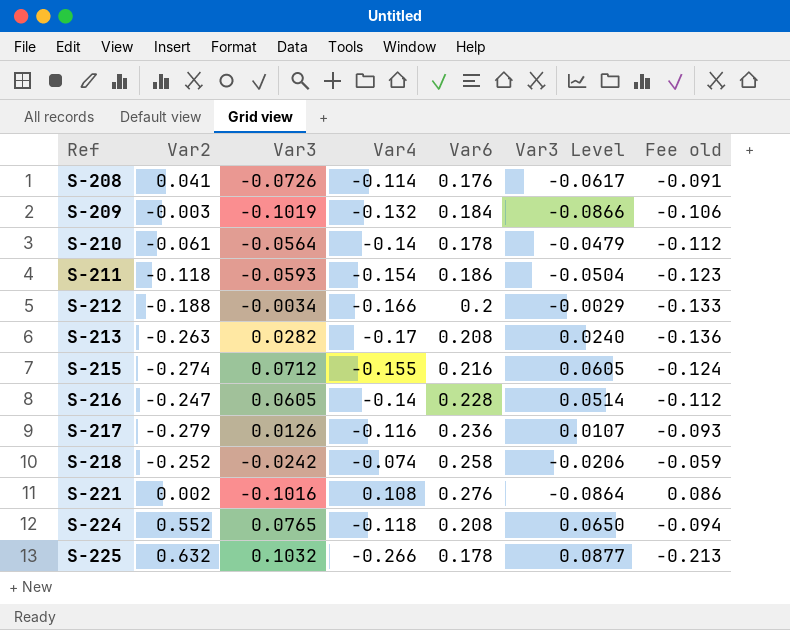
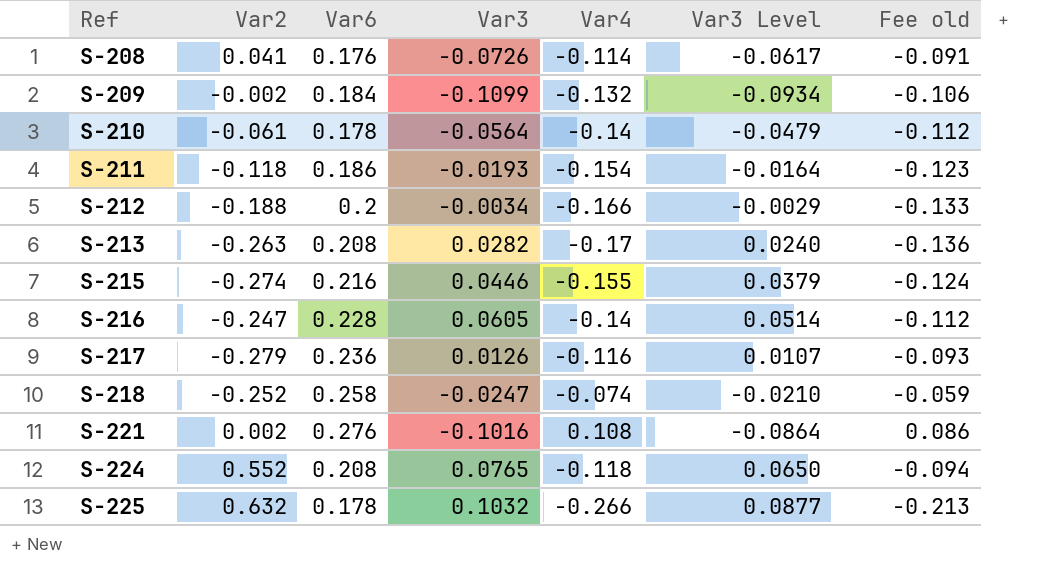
column Var6 | position: 5 -> 3
S-209 | Var2: -0.003 -> -0.002
S-209 | Var3: -0.1019 -> -0.1099
S-209 | Var3 Level: -0.0866 -> -0.0934
S-211 | Var3: -0.0593 -> -0.0193
S-211 | Var3 Level: -0.0504 -> -0.0164
S-215 | Var3: 0.0712 -> 0.0446
S-215 | Var3 Level: 0.0605 -> 0.0379
S-218 | Var3: -0.0242 -> -0.0247
S-218 | Var3 Level: -0.0206 -> -0.0210

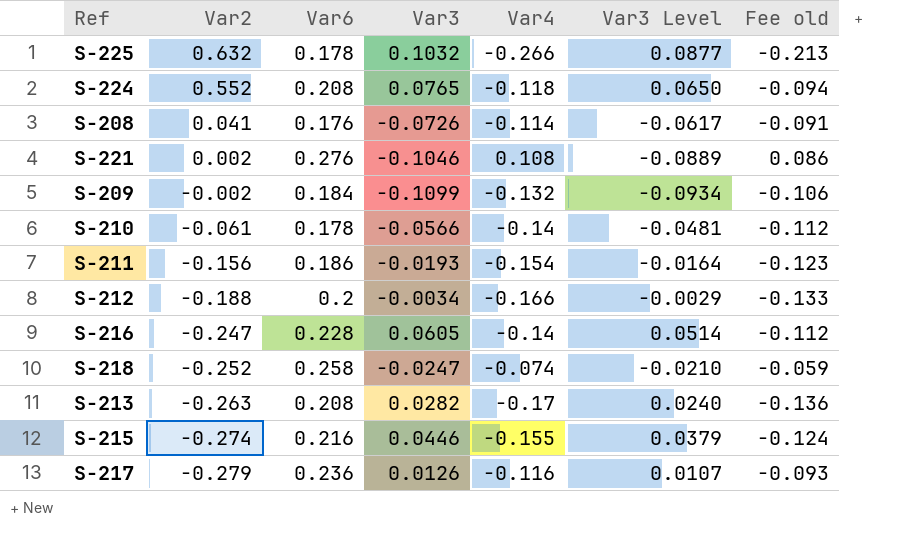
row order: Ref ascending -> Var2 descending
S-221 | Var3: -0.1016 -> -0.1046
S-221 | Var3 Level: -0.0864 -> -0.0889
S-210 | Var3: -0.0564 -> -0.0566
S-210 | Var3 Level: -0.0479 -> -0.0481
S-211 | Var2: -0.118 -> -0.156

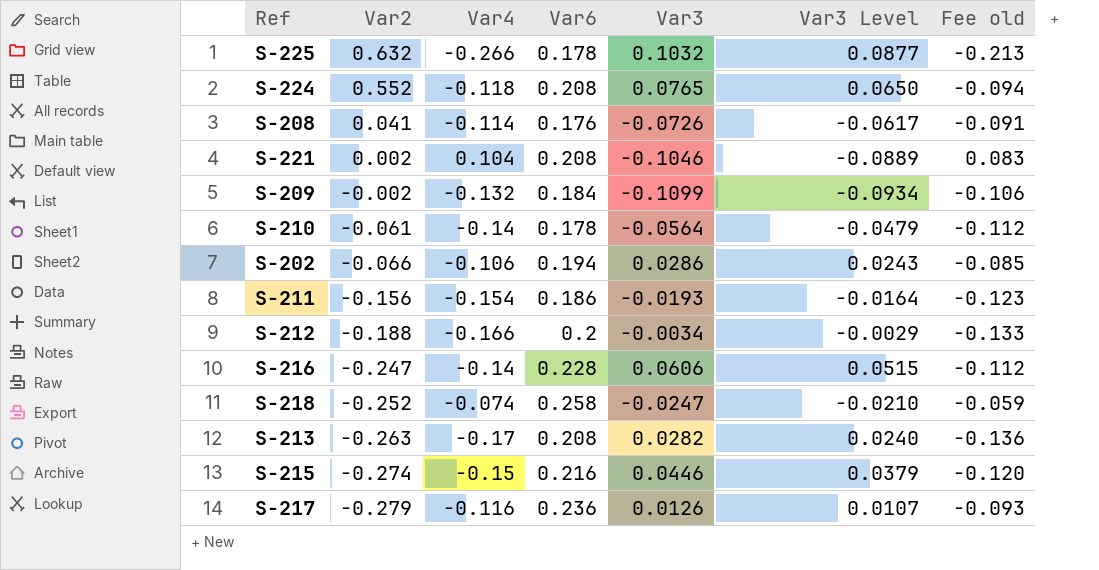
column Var4 | position: 5 -> 3
S-221 | Var4: 0.108 -> 0.104
S-221 | Var6: 0.276 -> 0.208
S-221 | Fee old: 0.086 -> 0.083
S-210 | Var3: -0.0566 -> -0.0564
S-210 | Var3 Level: -0.0481 -> -0.0479
row S-202: none -> -0.066 | -0.106 | 0.194 | 0.0286 | 0.0243 | -0.085
S-216 | Var3: 0.0605 -> 0.0606
S-216 | Var3 Level: 0.0514 -> 0.0515
S-215 | Var4: -0.155 -> -0.15
S-215 | Fee old: -0.124 -> -0.120

